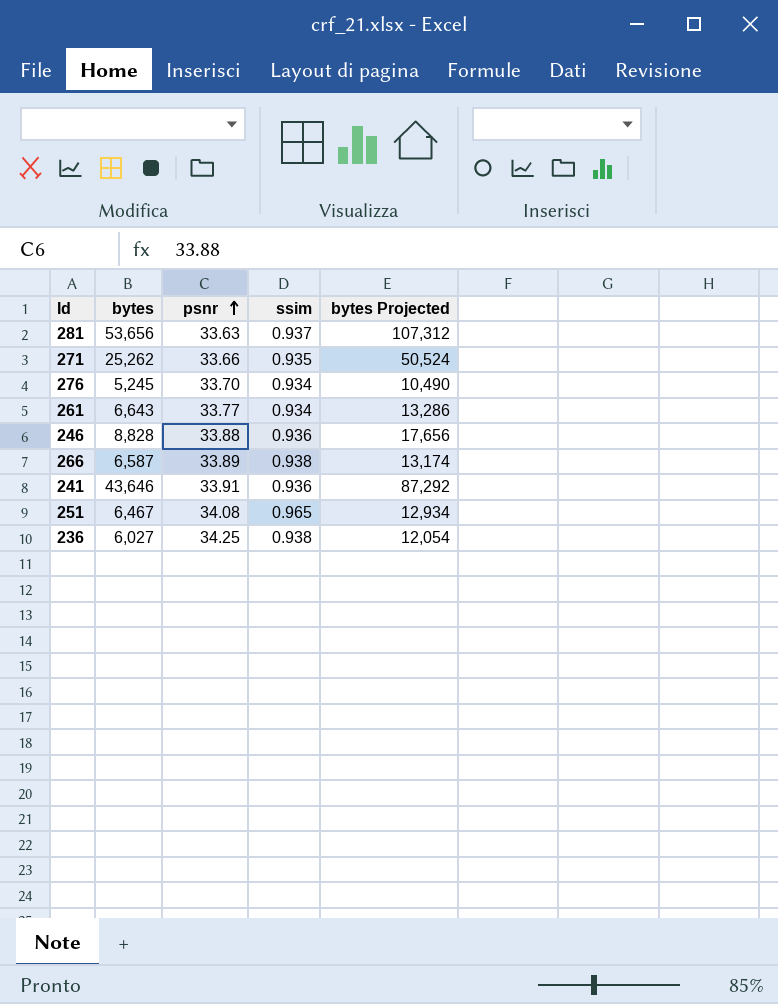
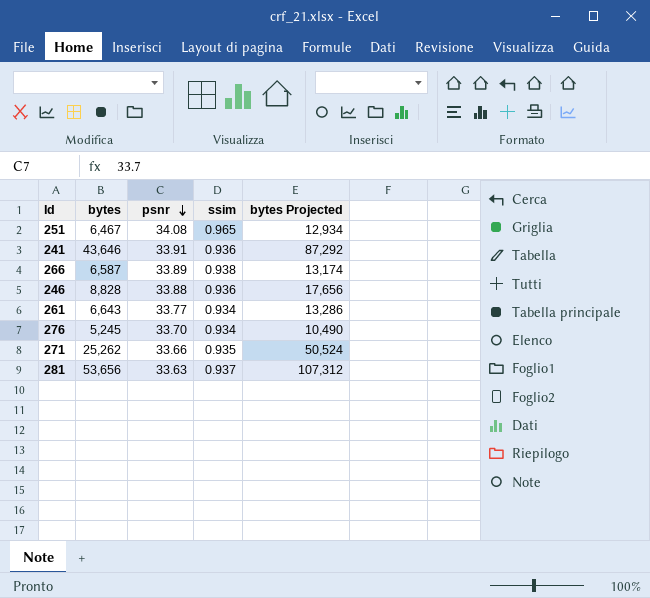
row order: psnr ascending -> psnr descending
row 236: 6,027 | 34.25 | 0.938 | 12,054 -> none

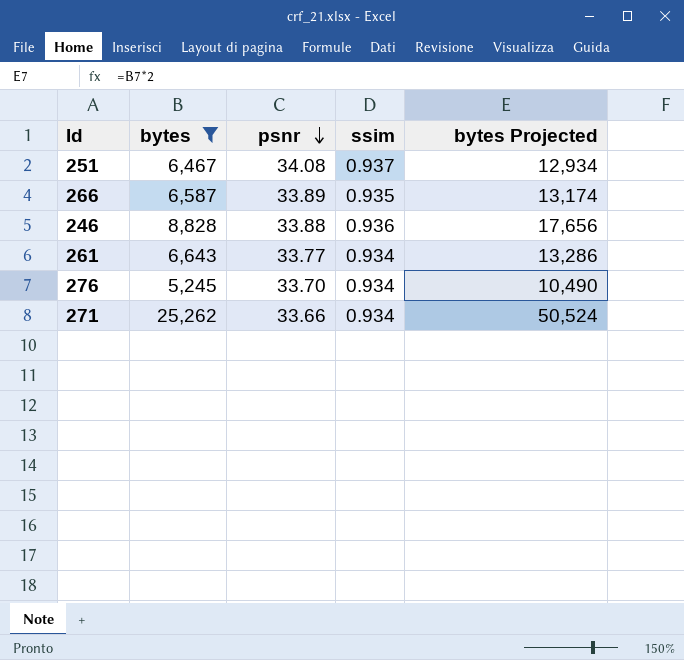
filter: none -> bytes <= 25,262
251 | ssim: 0.965 -> 0.937
266 | ssim: 0.938 -> 0.935
271 | ssim: 0.935 -> 0.934

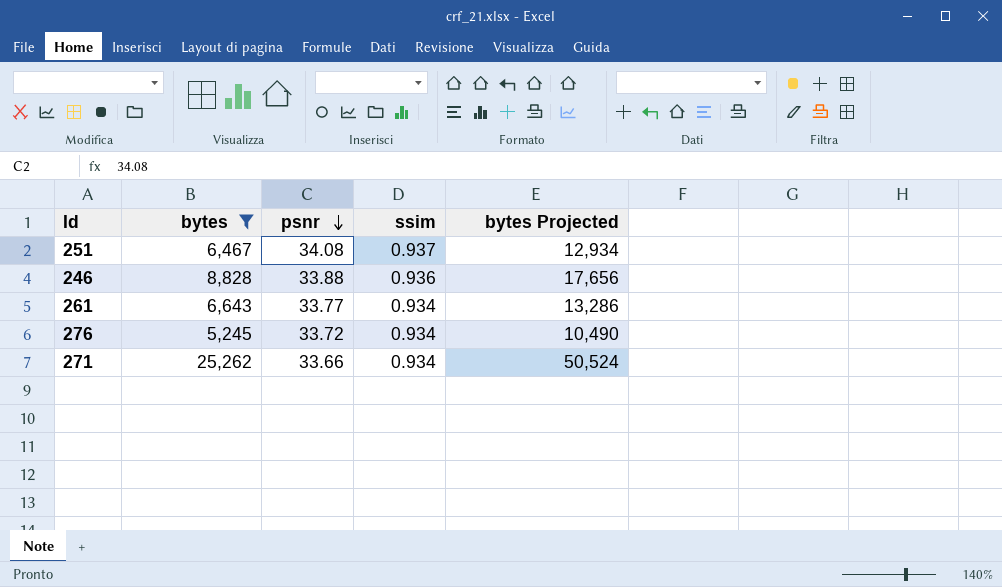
row 266: 6,587 | 33.89 | 0.935 | 13,174 -> none
276 | psnr: 33.70 -> 33.72

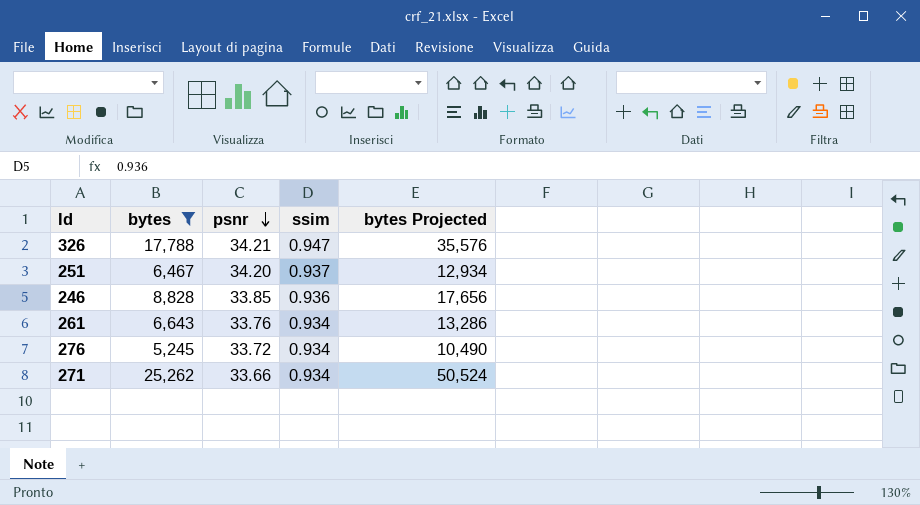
row 326: none -> 17,788 | 34.21 | 0.947 | 35,576
251 | psnr: 34.08 -> 34.20
246 | psnr: 33.88 -> 33.85
261 | psnr: 33.77 -> 33.76

